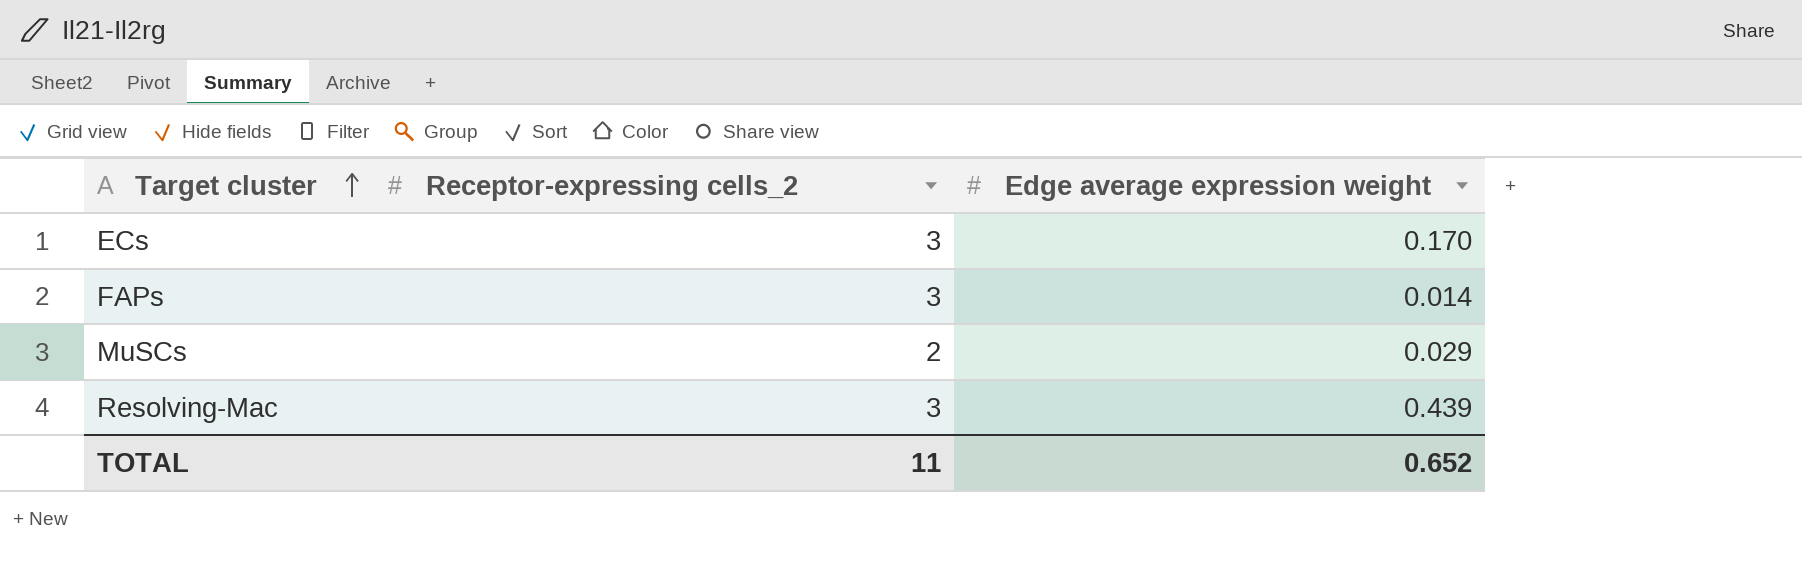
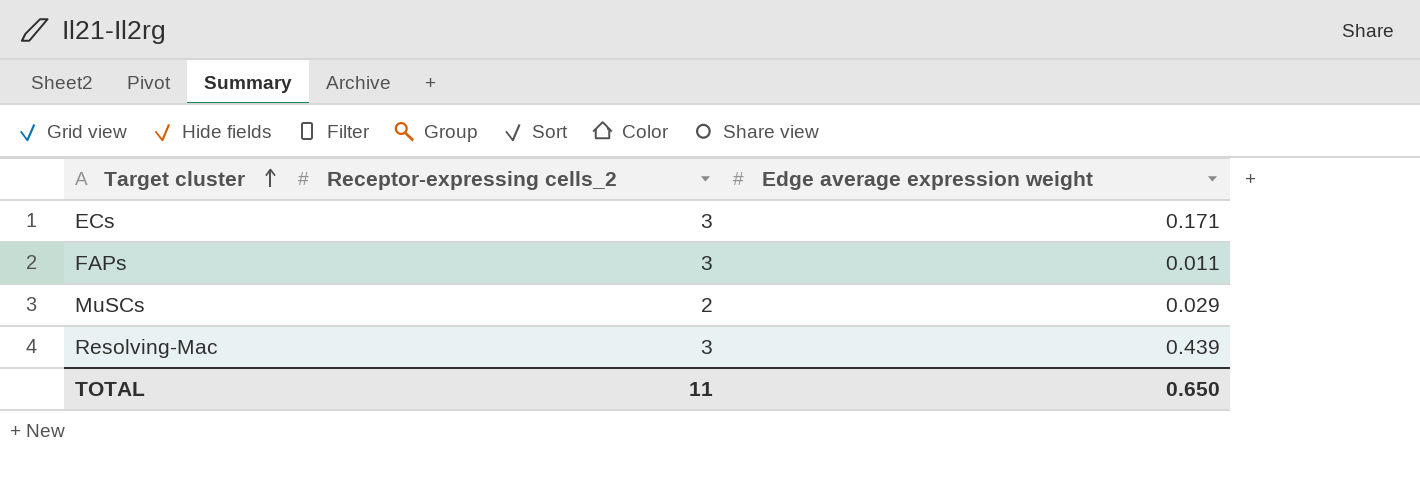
ECs | Edge average expression weight: 0.170 -> 0.171
FAPs | Edge average expression weight: 0.014 -> 0.011
TOTAL | Edge average expression weight: 0.652 -> 0.650

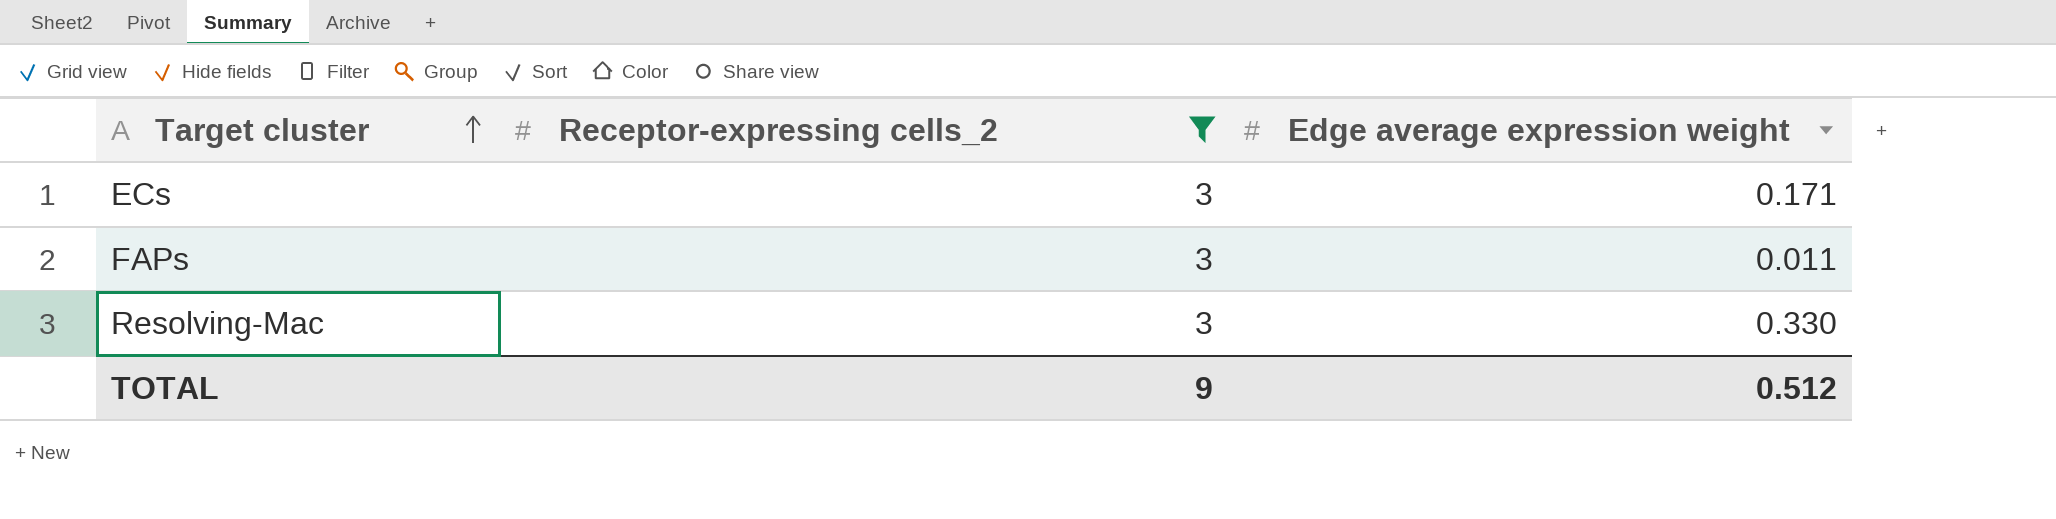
filter: none -> Receptor-expressing cells_2 = 3
Resolving-Mac | Edge average expression weight: 0.439 -> 0.330
TOTAL | Receptor-expressing cells_2: 11 -> 9
TOTAL | Edge average expression weight: 0.650 -> 0.512

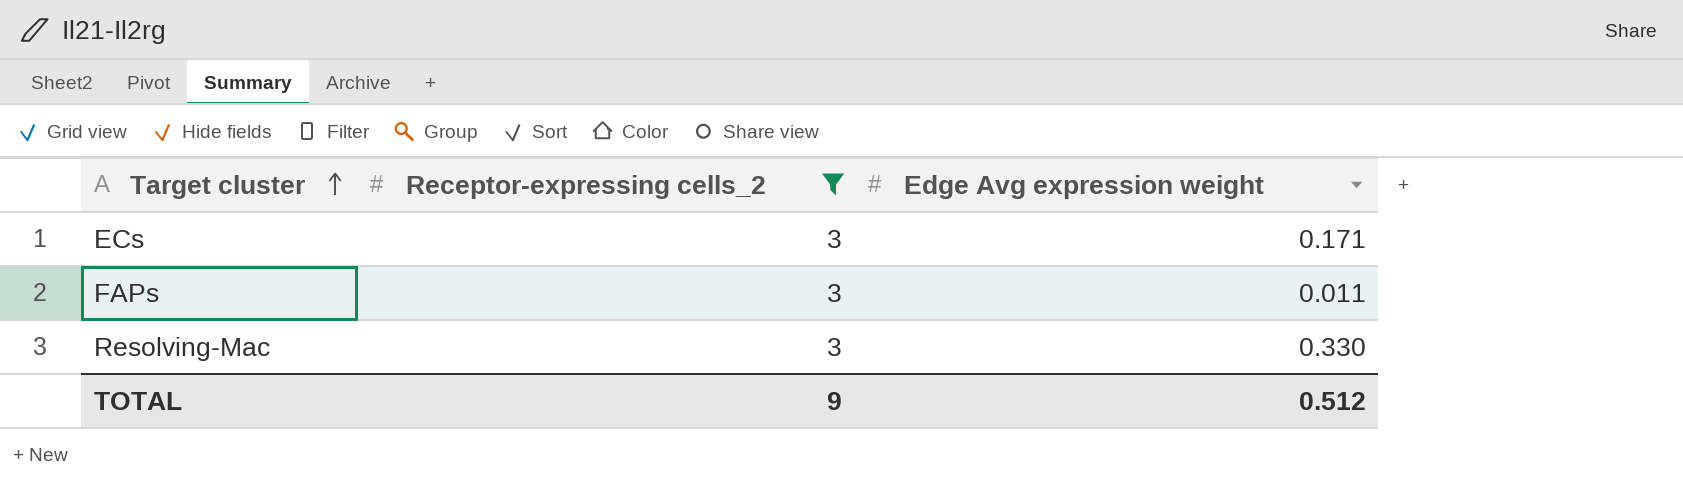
column name: Edge average expression weight -> Edge Avg expression weight

